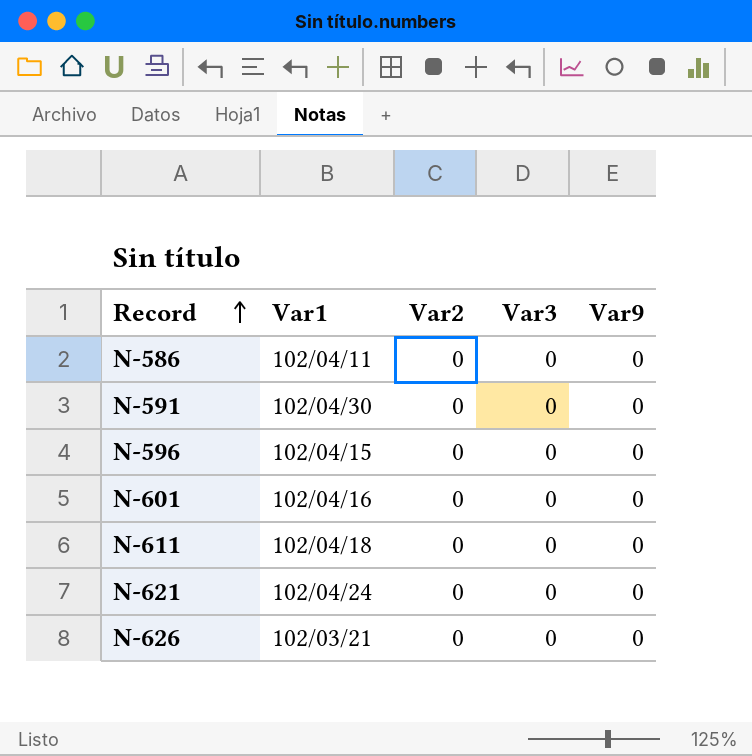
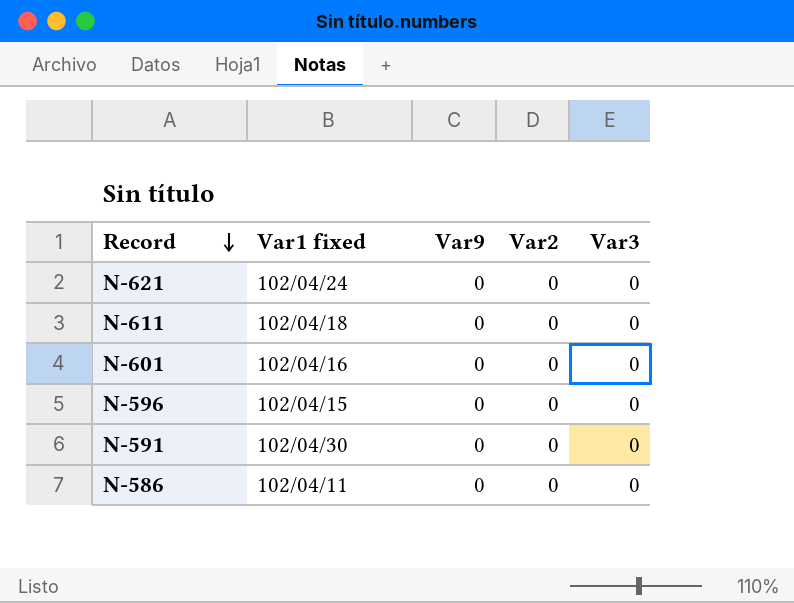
row order: Record ascending -> Record descending
column name: Var1 -> Var1 fixed
column Var9 | position: 5 -> 3
row N-626: 102/03/21 | 0 | 0 | 0 -> none

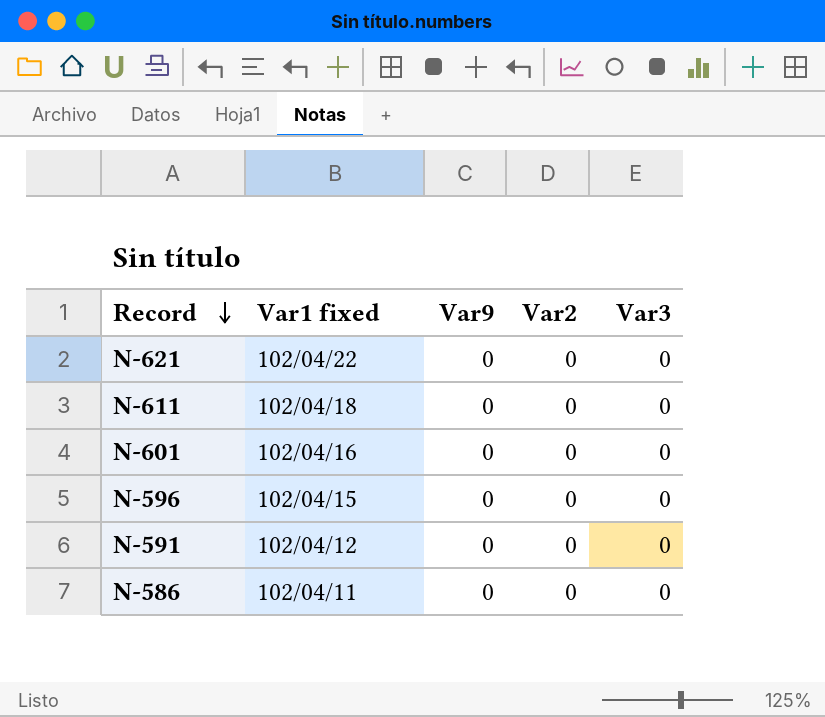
N-621 | Var1 fixed: 102/04/24 -> 102/04/22
N-591 | Var1 fixed: 102/04/30 -> 102/04/12

